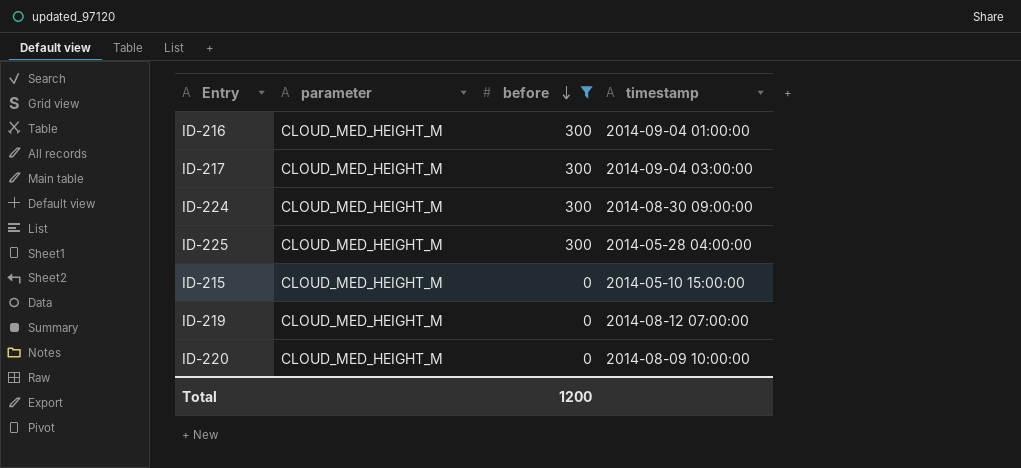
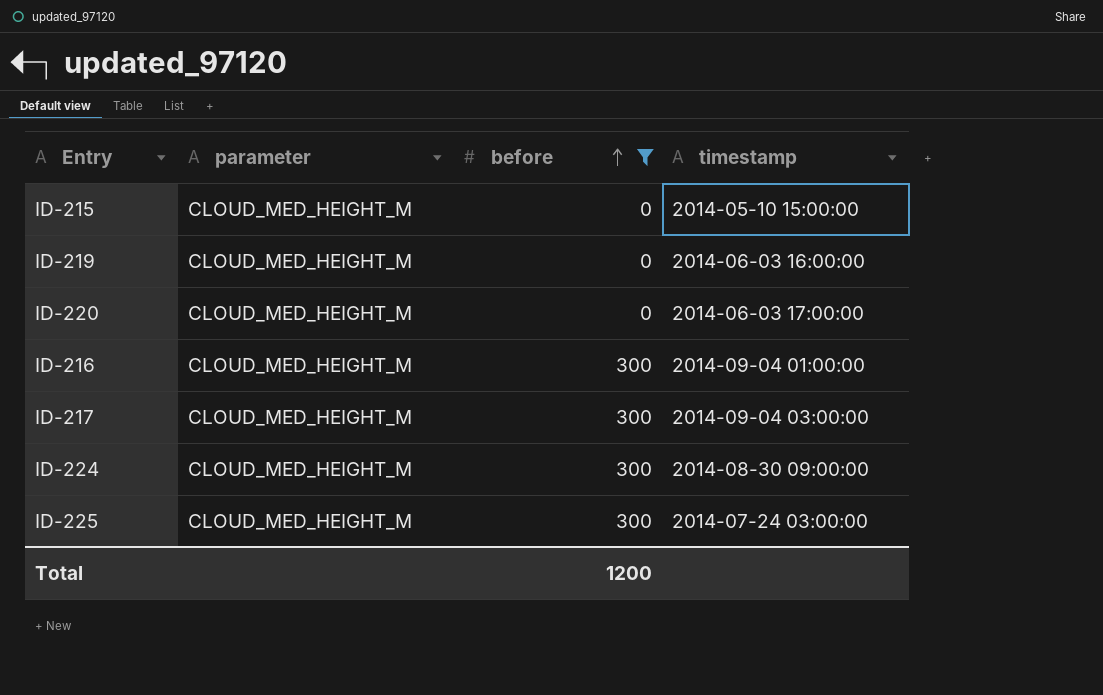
row order: before descending -> before ascending
ID-219 | timestamp: 2014-08-12 07:00:00 -> 2014-06-03 16:00:00
ID-220 | timestamp: 2014-08-09 10:00:00 -> 2014-06-03 17:00:00
ID-225 | timestamp: 2014-05-28 04:00:00 -> 2014-07-24 03:00:00

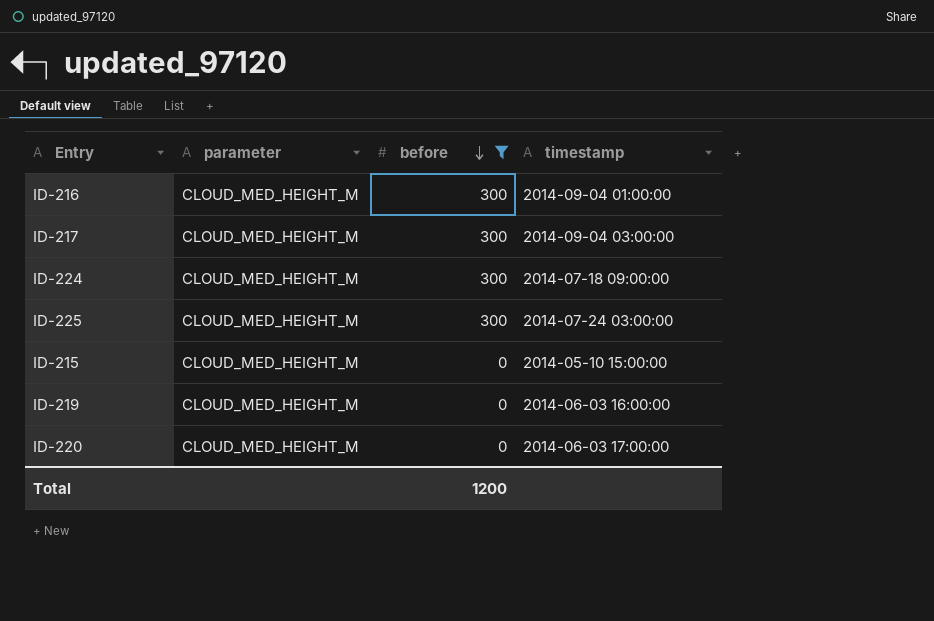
row order: before ascending -> before descending
ID-224 | timestamp: 2014-08-30 09:00:00 -> 2014-07-18 09:00:00

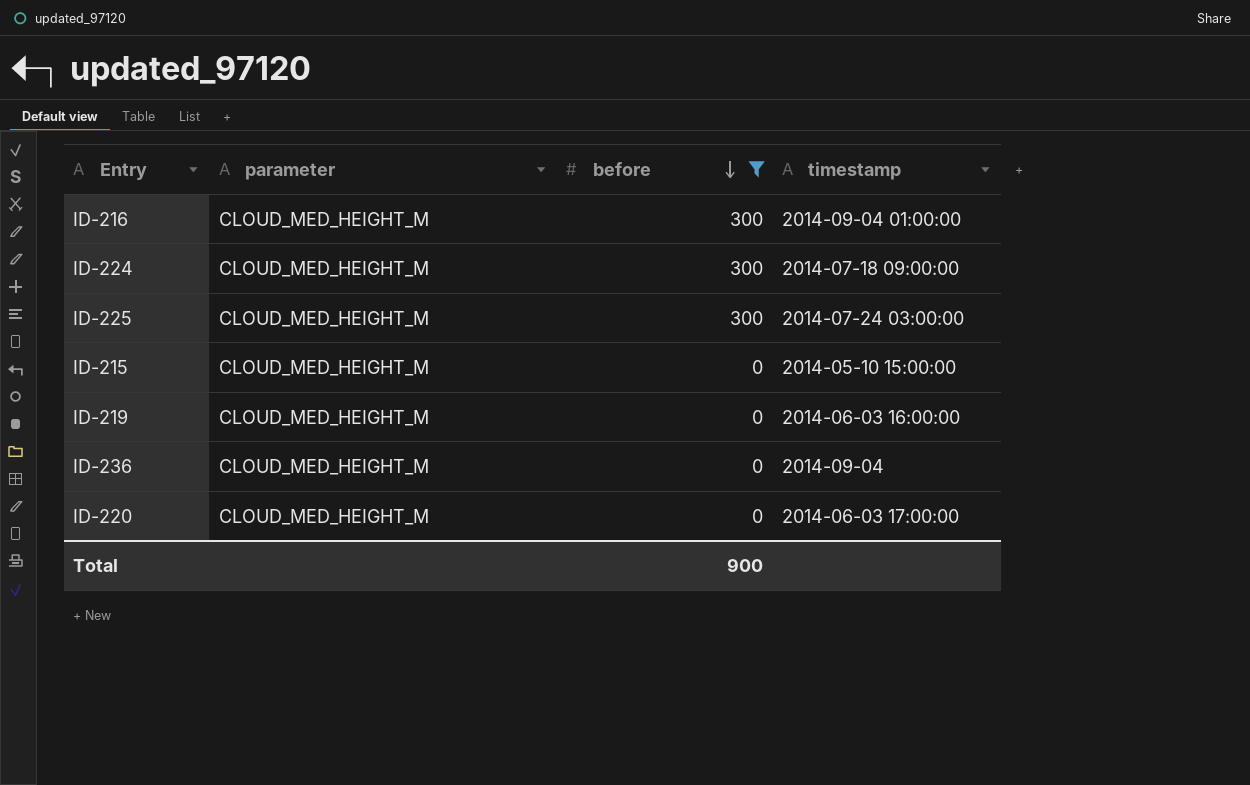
row ID-217: CLOUD_MED_HEIGHT_M | 300 | 2014-09-04 03:00:00 -> none
row ID-236: none -> CLOUD_MED_HEIGHT_M | 0 | 2014-09-04
Total | before: 1200 -> 900

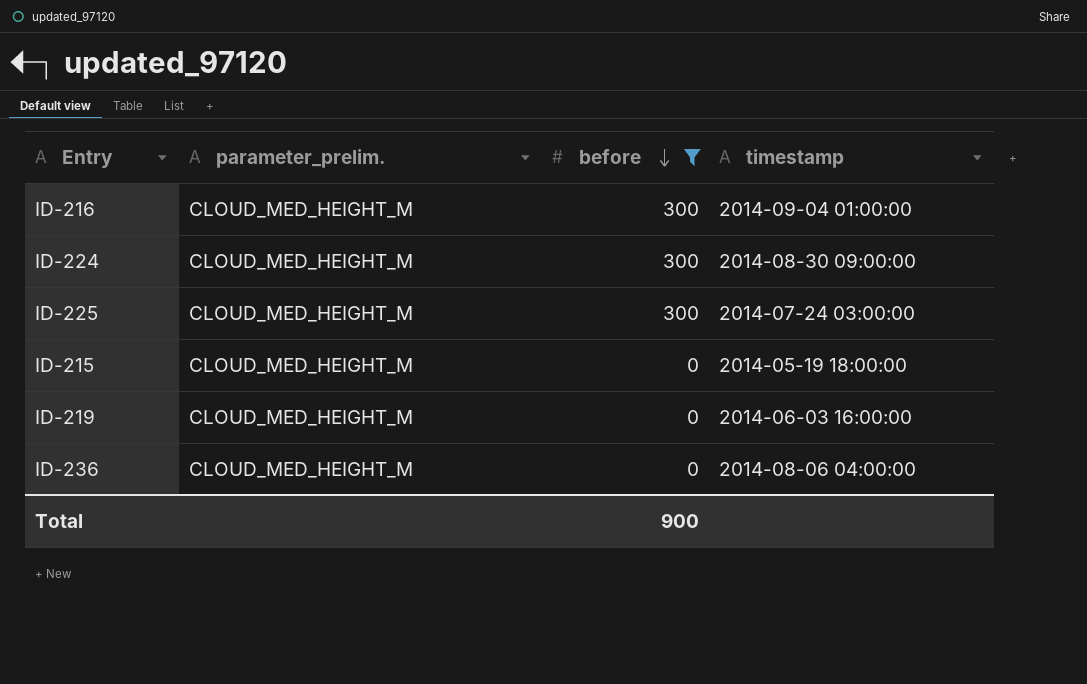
column name: parameter -> parameter_prelim.
row ID-220: CLOUD_MED_HEIGHT_M | 0 | 2014-06-03 17:00:00 -> none
ID-224 | timestamp: 2014-07-18 09:00:00 -> 2014-08-30 09:00:00
ID-215 | timestamp: 2014-05-10 15:00:00 -> 2014-05-19 18:00:00
ID-236 | timestamp: 2014-09-04 -> 2014-08-06 04:00:00

